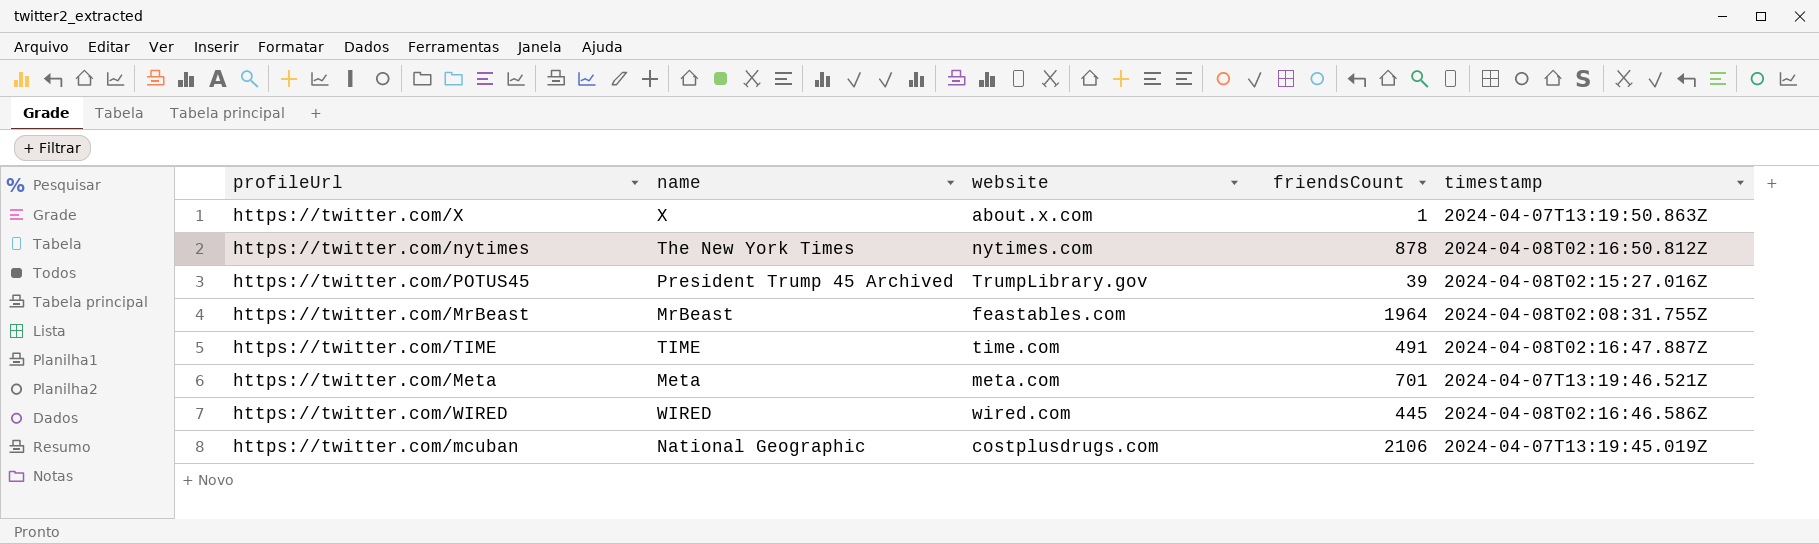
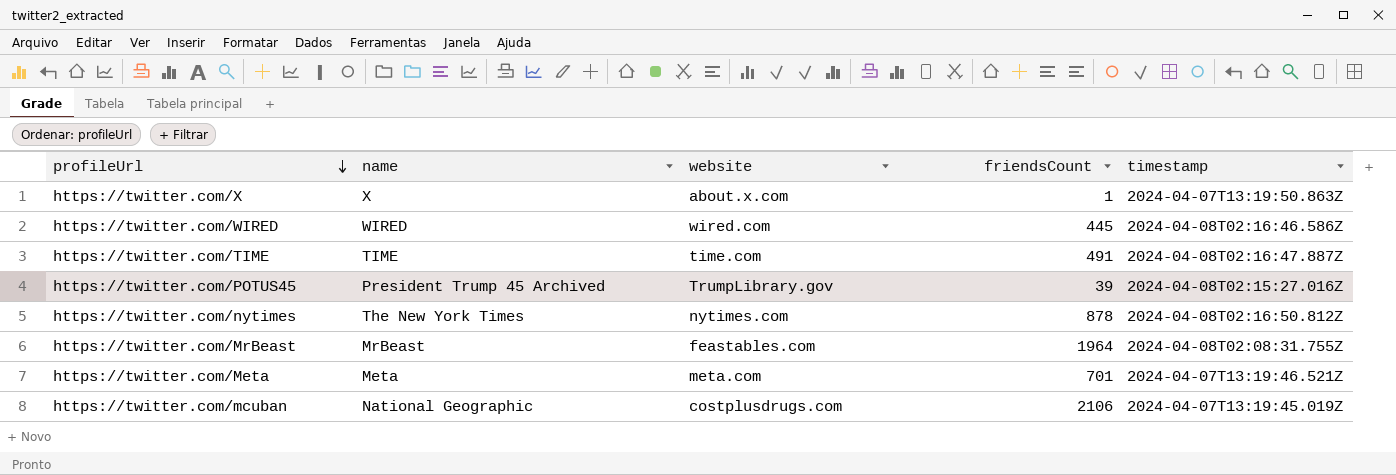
row order: none -> profileUrl descending

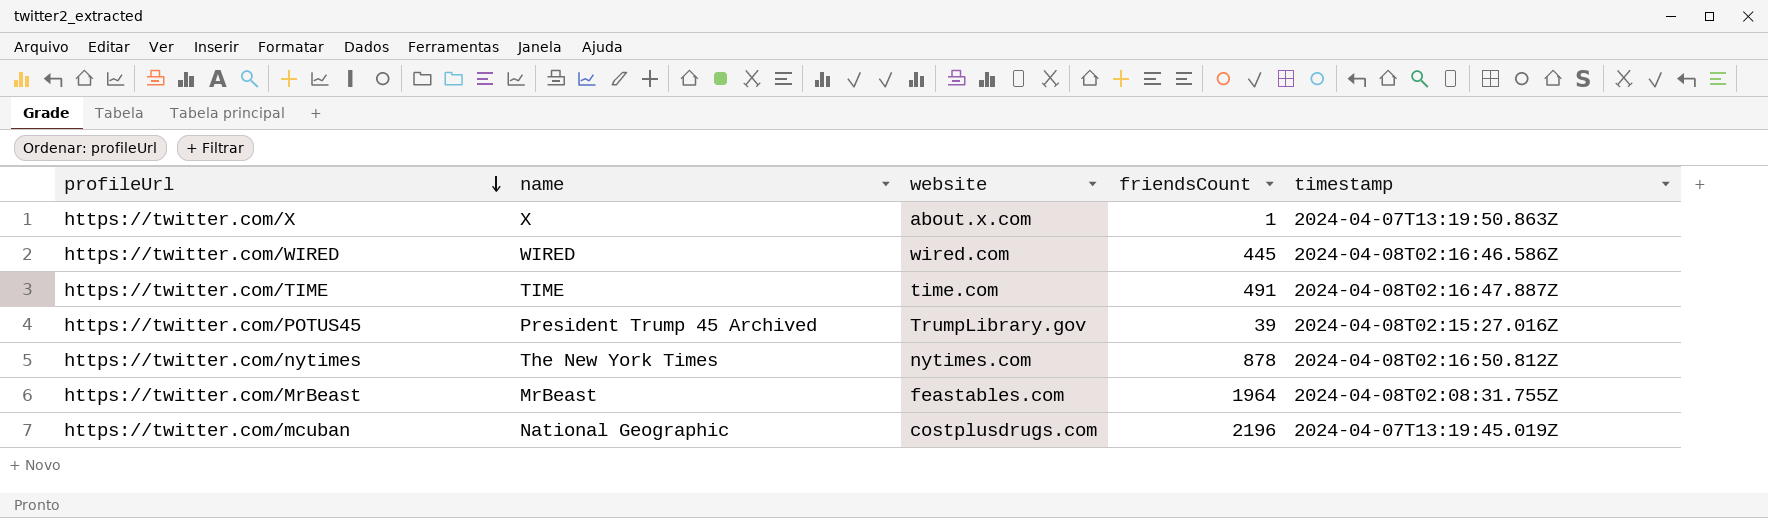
row https://twitter.com/Meta: Meta | meta.com | 701 | 2024-04-07T13:19:46.521Z -> none
https://twitter.com/mcuban | friendsCount: 2106 -> 2196

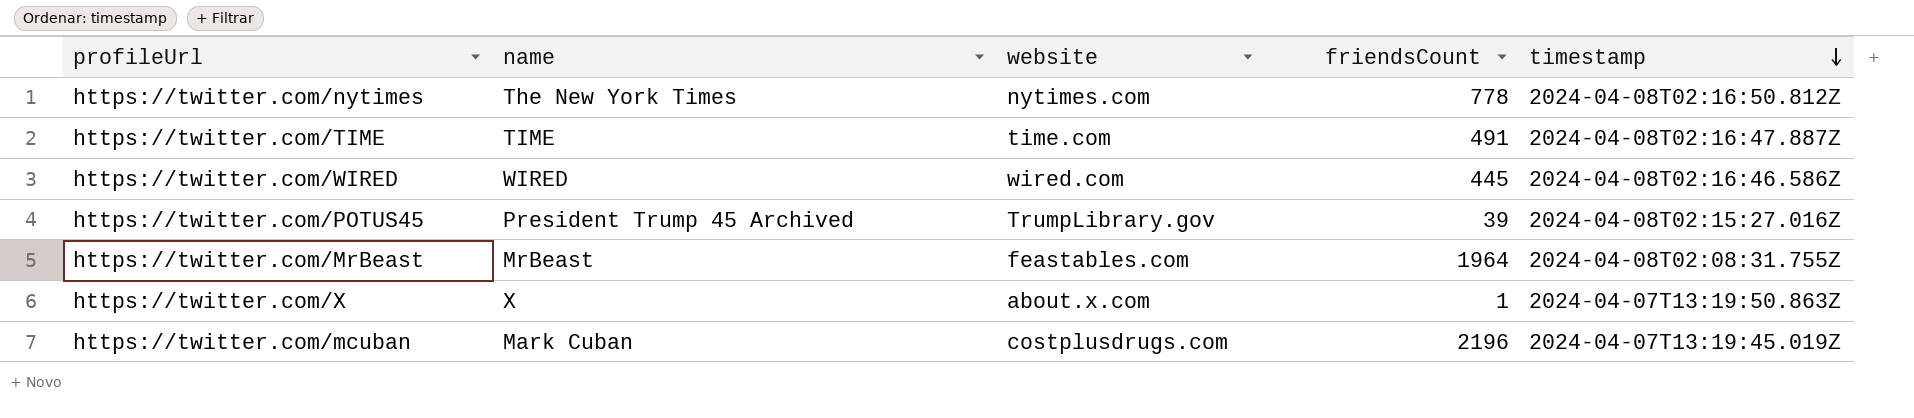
row order: profileUrl descending -> timestamp descending
https://twitter.com/nytimes | friendsCount: 878 -> 778
https://twitter.com/mcuban | name: National Geographic -> Mark Cuban

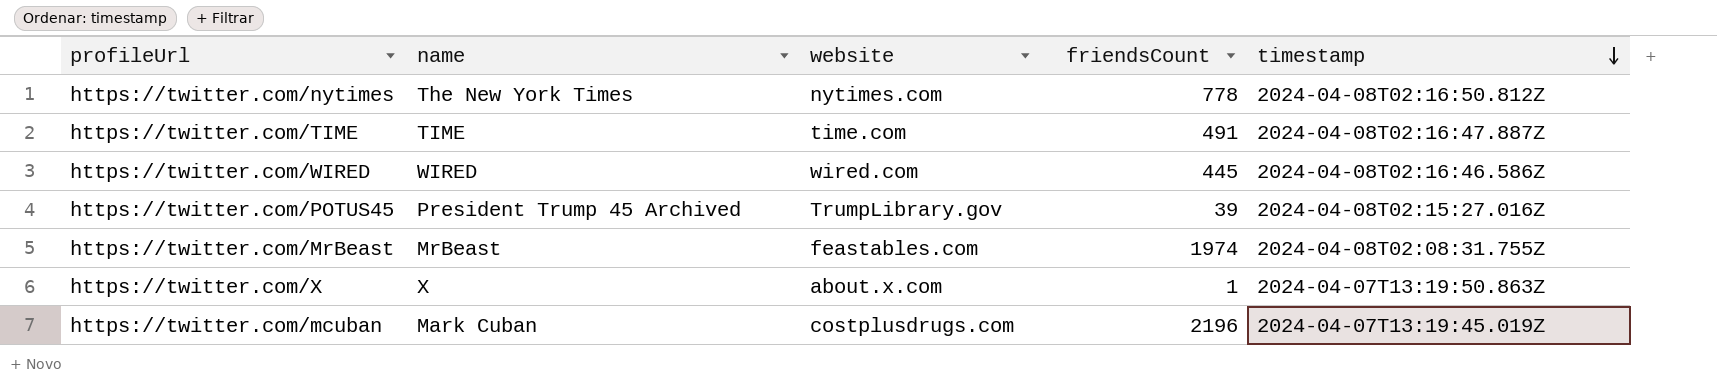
https://twitter.com/MrBeast | friendsCount: 1964 -> 1974

